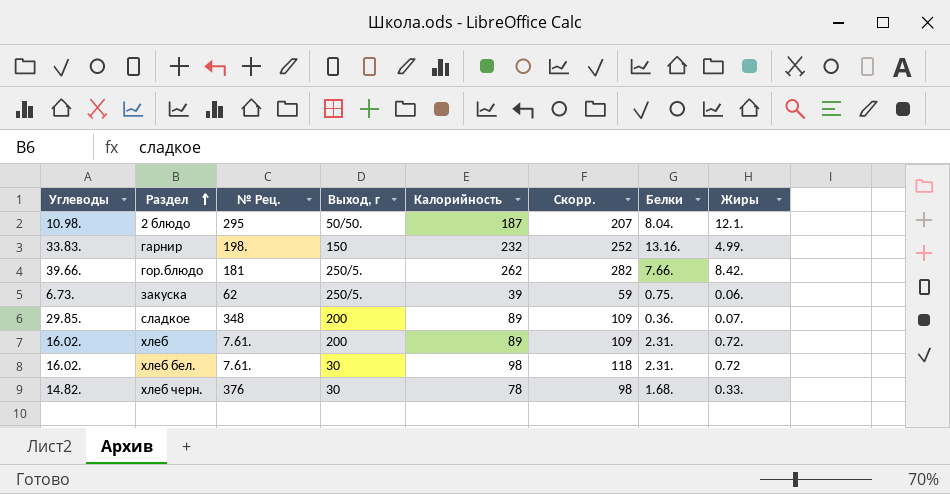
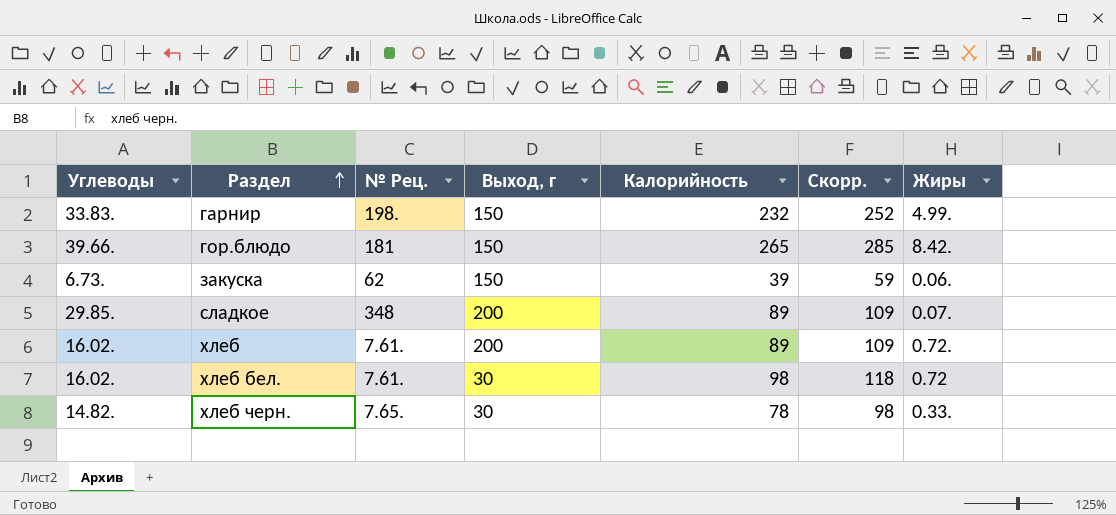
column Белки | position: 7 -> none
row 2 блюдо: 10.98. | 295 | 50/50. | 187 | 207 | 8.04. | 12.1. -> none
гор.блюдо | Выход, г: 250/5. -> 150
гор.блюдо | Калорийность: 262 -> 265
гор.блюдо | Скорр.: 282 -> 285
закуска | Выход, г: 250/5. -> 150
хлеб черн. | № Рец.: 376 -> 7.65.

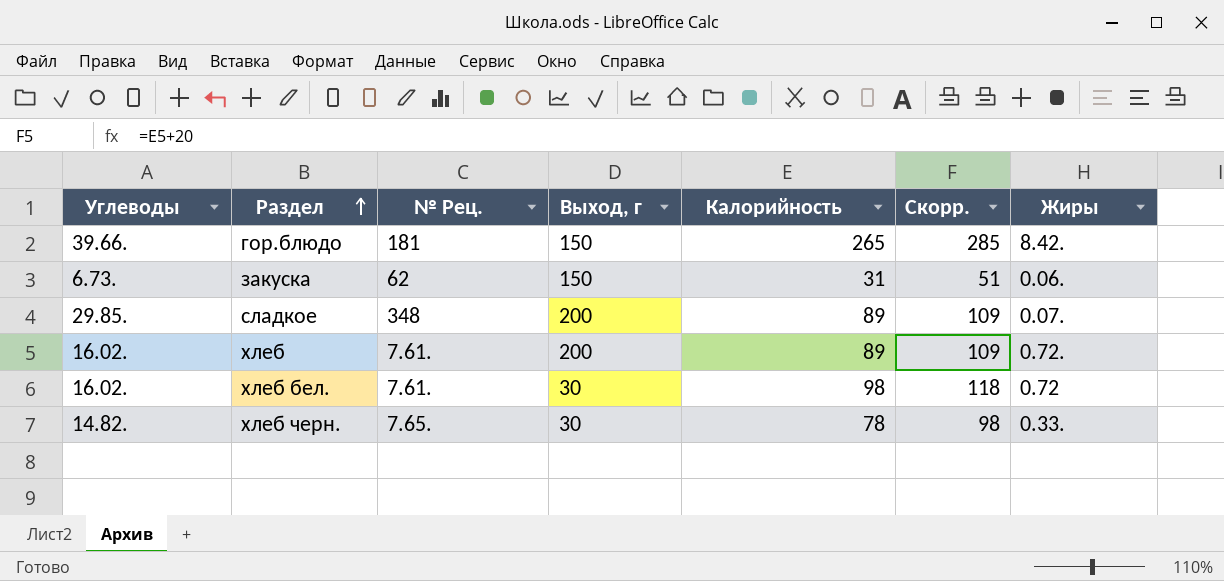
row гарнир: 33.83. | 198. | 150 | 232 | 252 | 4.99. -> none
закуска | Калорийность: 39 -> 31
закуска | Скорр.: 59 -> 51

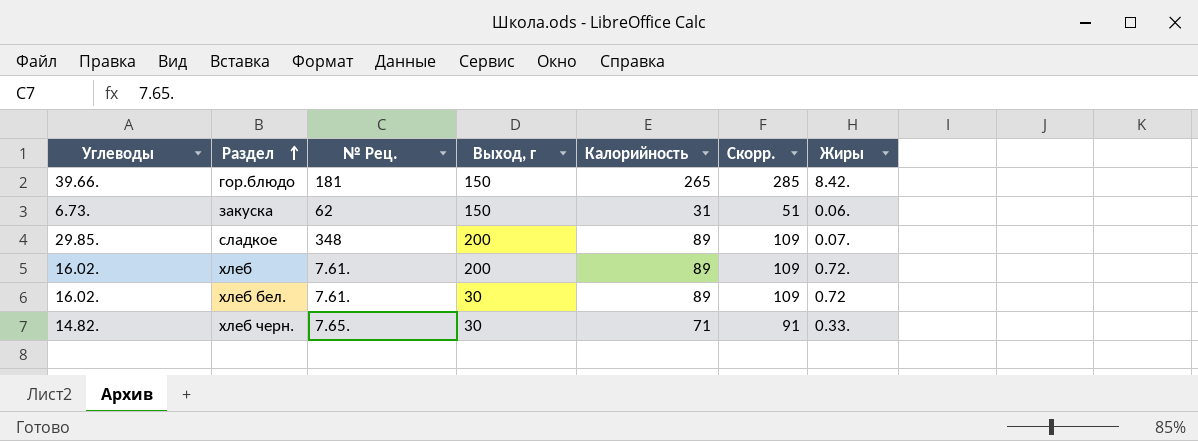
хлеб бел. | Калорийность: 98 -> 89
хлеб бел. | Скорр.: 118 -> 109
хлеб черн. | Калорийность: 78 -> 71
хлеб черн. | Скорр.: 98 -> 91

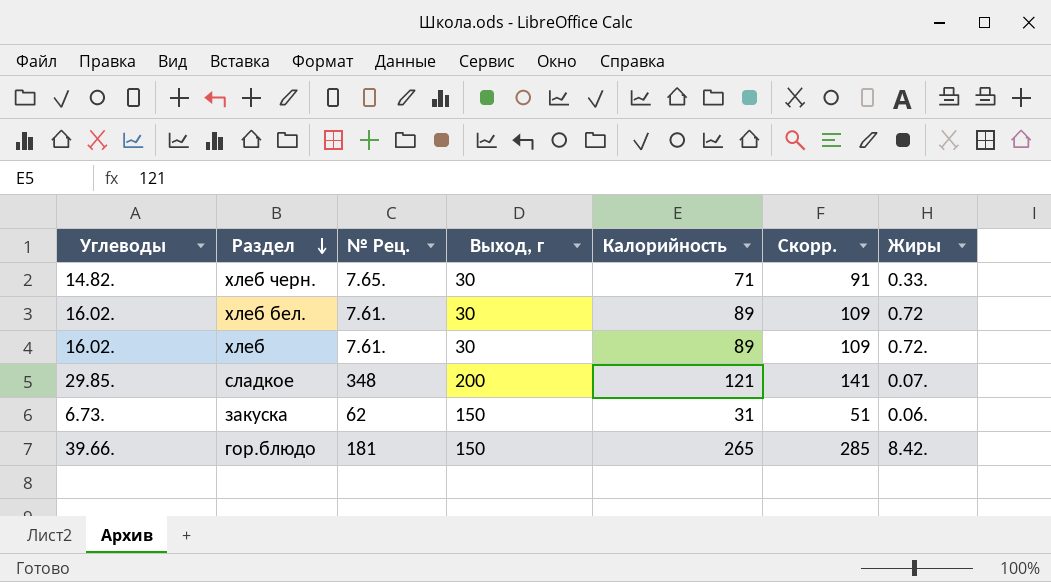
row order: Раздел ascending -> Раздел descending
хлеб | Выход, г: 200 -> 30
сладкое | Калорийность: 89 -> 121
сладкое | Скорр.: 109 -> 141

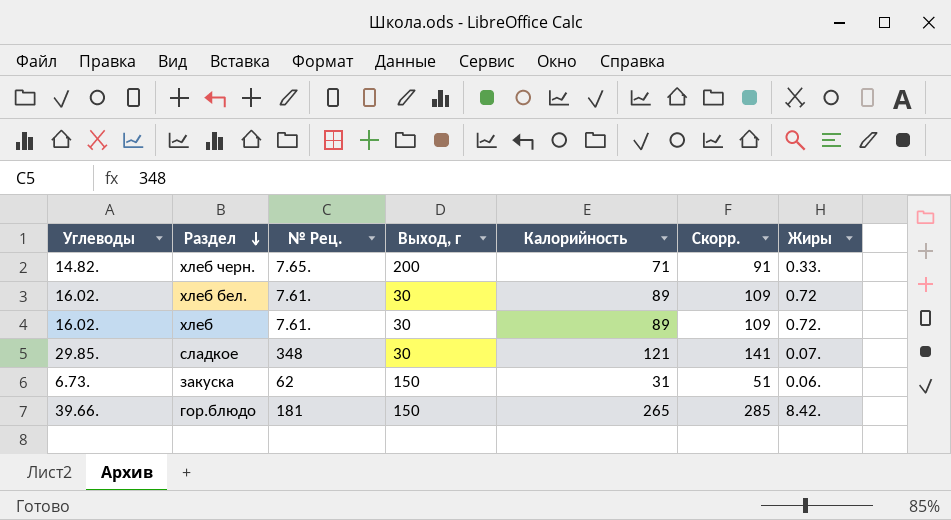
хлеб черн. | Выход, г: 30 -> 200
сладкое | Выход, г: 200 -> 30

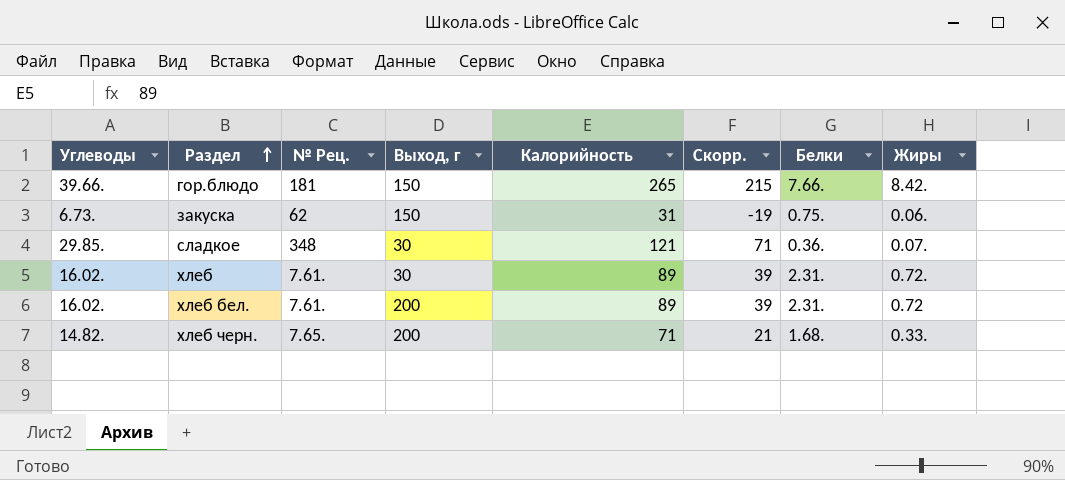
row order: Раздел descending -> Раздел ascending
column Скорр. | formula: [Калорийность] + 20 -> [Калорийность] - 50
column Белки | position: none -> 7
хлеб бел. | Выход, г: 30 -> 200

